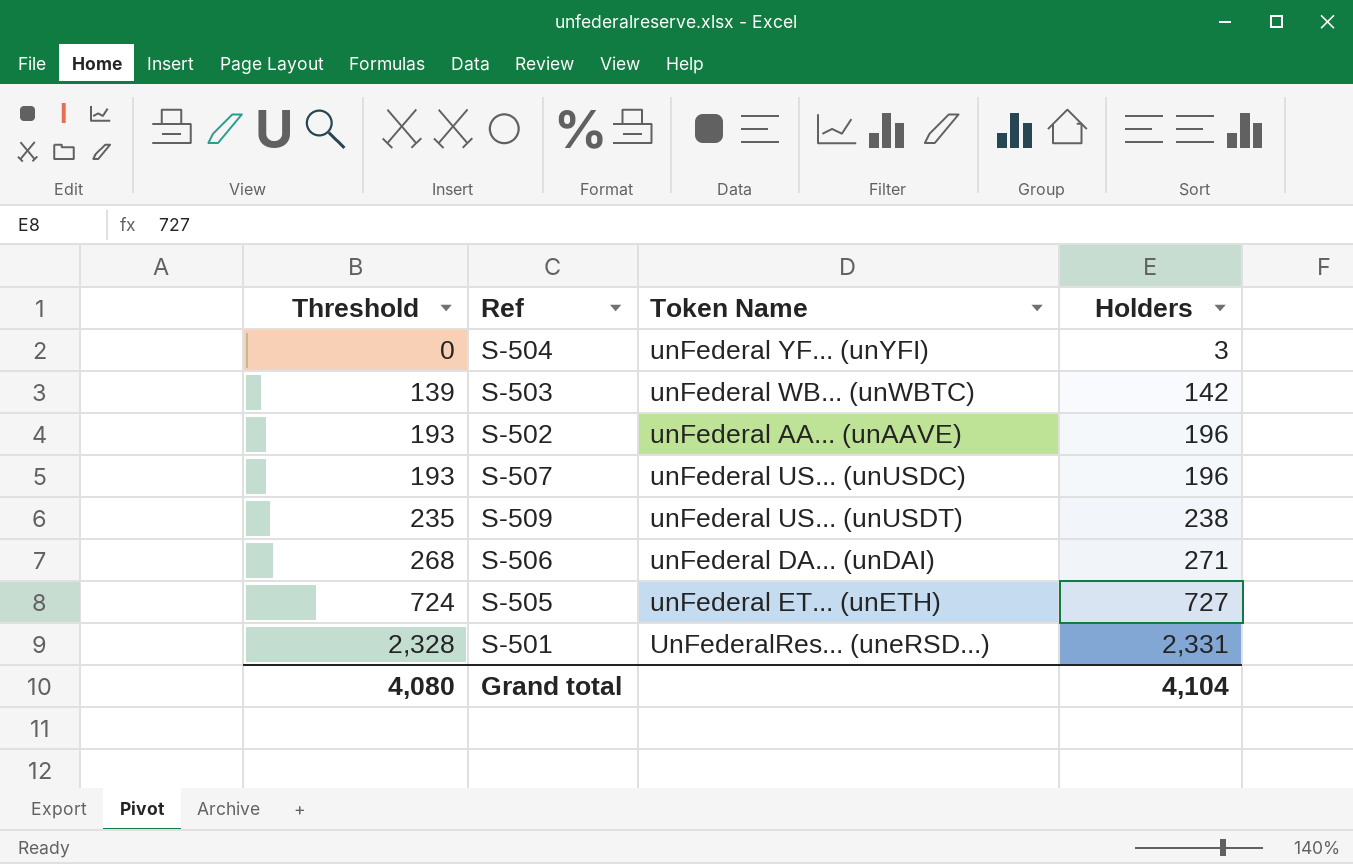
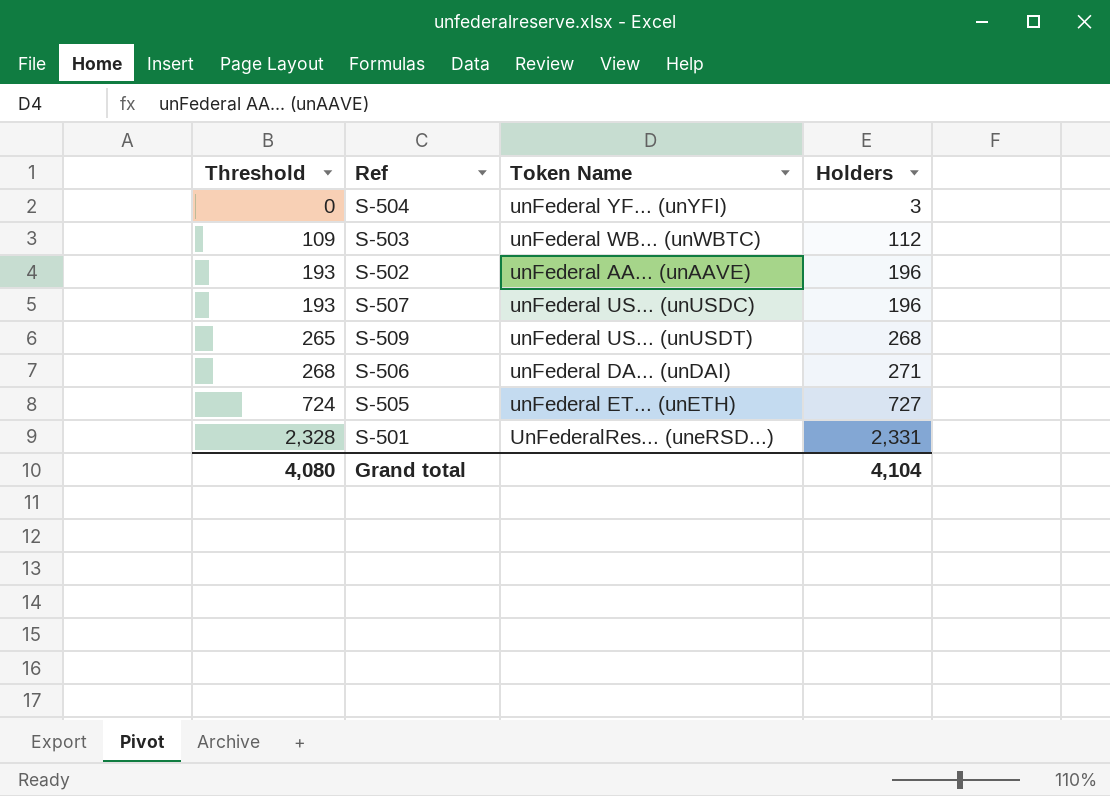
S-503 | Threshold: 139 -> 109
S-503 | Holders: 142 -> 112
S-509 | Threshold: 235 -> 265
S-509 | Holders: 238 -> 268

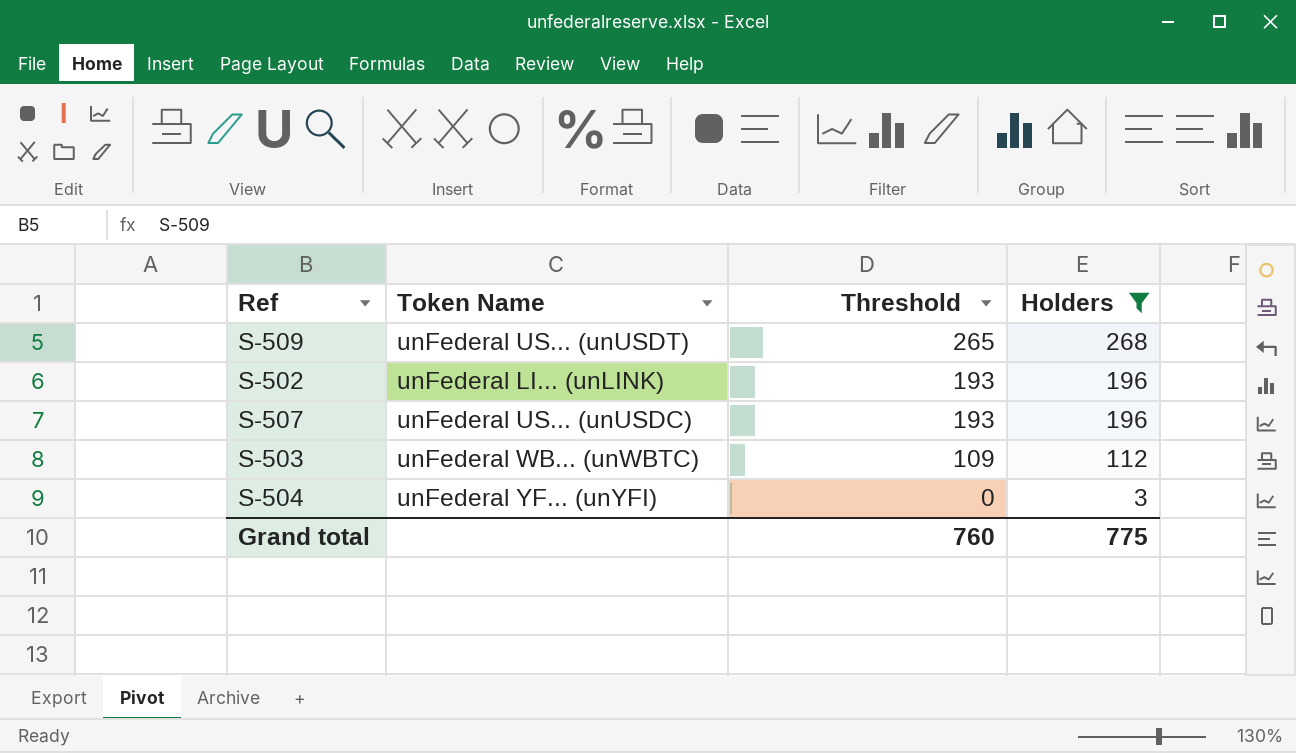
filter: none -> Holders <= 268
row order: Threshold ascending -> Threshold descending
column Threshold | position: 1 -> 3
S-502 | Token Name: unFederal AA... (unAAVE) -> unFederal LI... (unLINK)
Grand total | Threshold: 4,080 -> 760
Grand total | Holders: 4,104 -> 775

